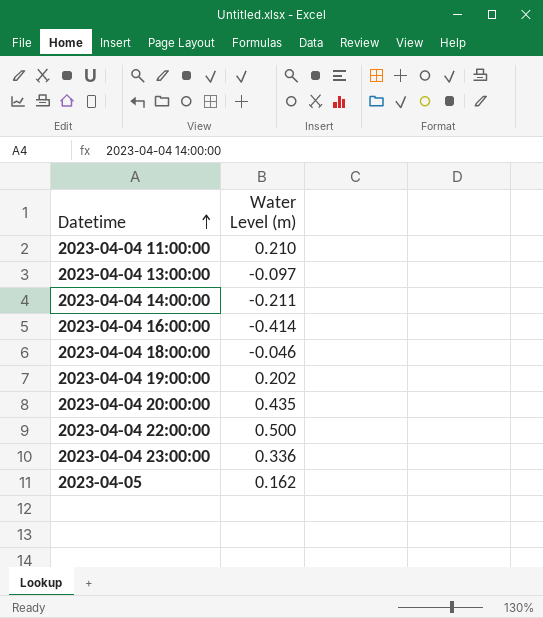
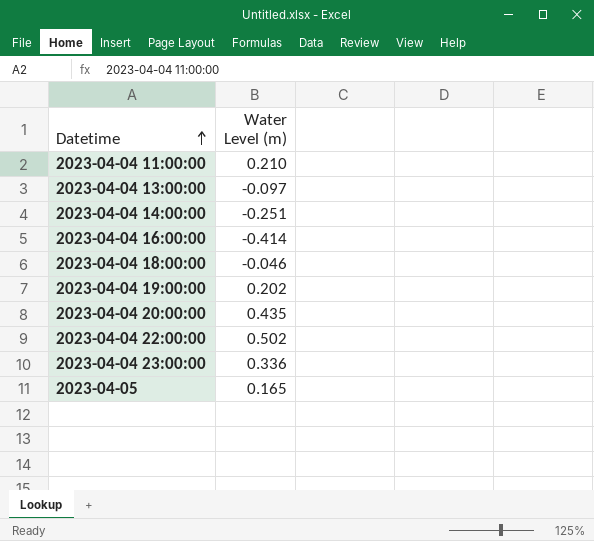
2023-04-04 14:00:00 | Water Level (m): -0.211 -> -0.251
2023-04-04 22:00:00 | Water Level (m): 0.500 -> 0.502
2023-04-05 | Water Level (m): 0.162 -> 0.165

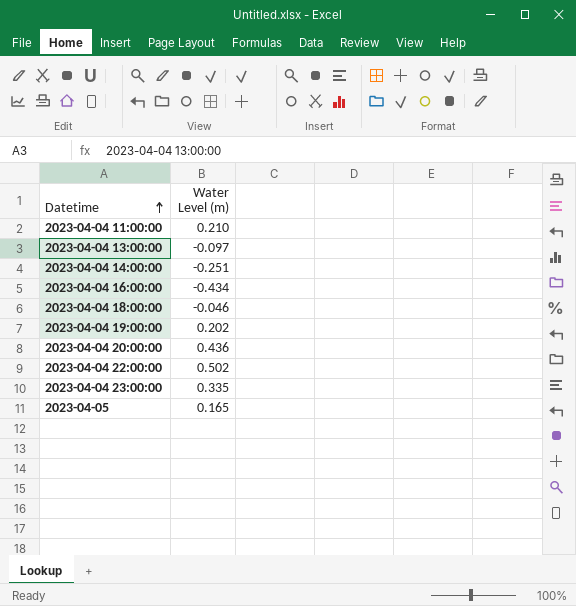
2023-04-04 16:00:00 | Water Level (m): -0.414 -> -0.434
2023-04-04 20:00:00 | Water Level (m): 0.435 -> 0.436
2023-04-04 23:00:00 | Water Level (m): 0.336 -> 0.335

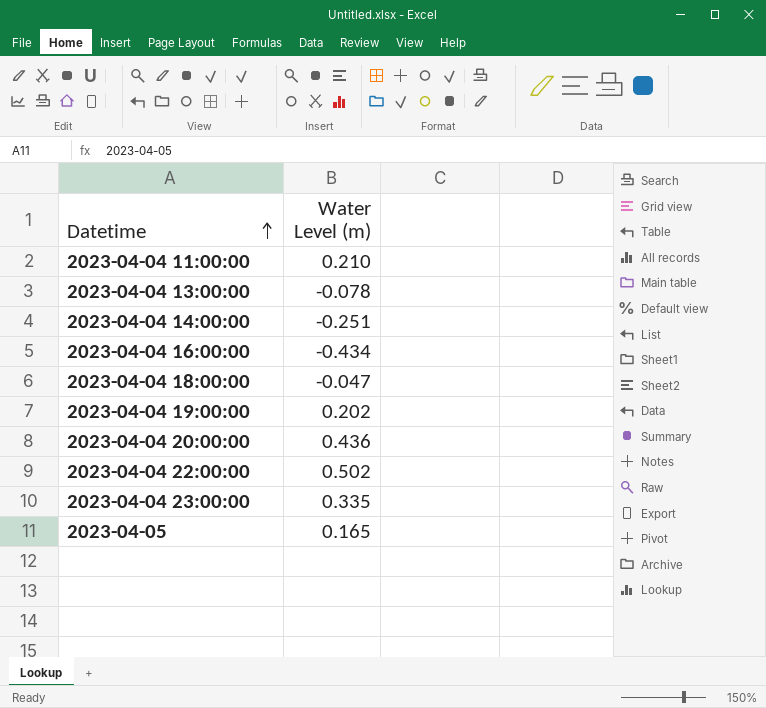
2023-04-04 13:00:00 | Water Level (m): -0.097 -> -0.078
2023-04-04 18:00:00 | Water Level (m): -0.046 -> -0.047

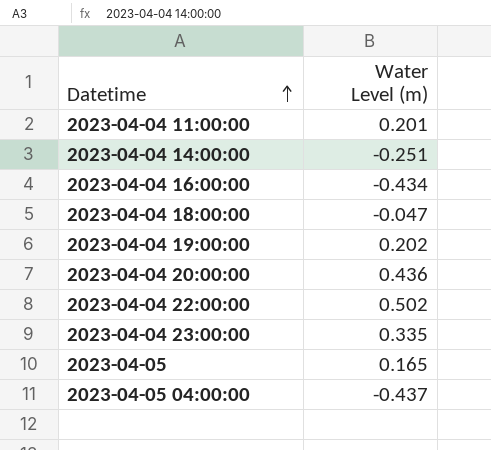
row 2023-04-04 13:00:00: -0.078 -> none
2023-04-04 11:00:00 | Water Level (m): 0.210 -> 0.201
row 2023-04-05 04:00:00: none -> -0.437

